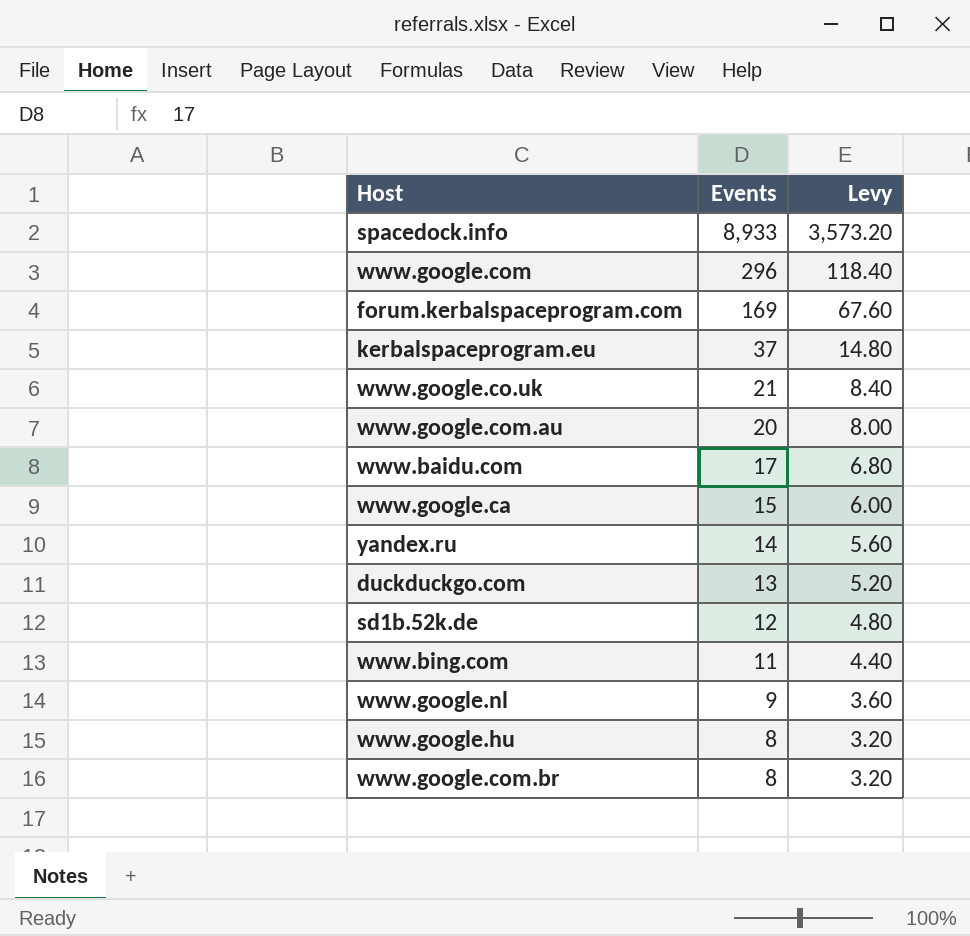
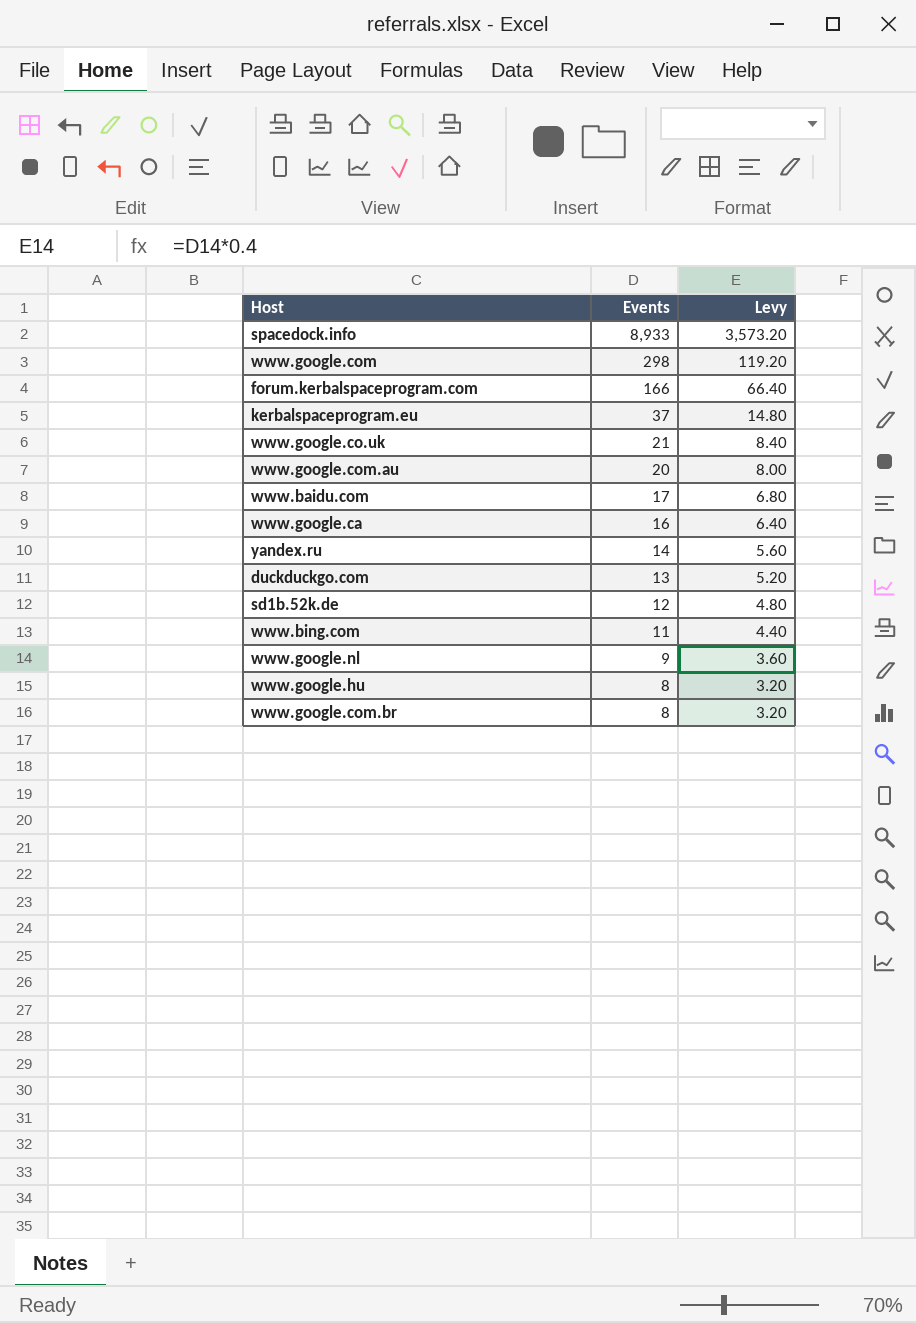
www.google.com | Events: 296 -> 298
www.google.com | Levy: 118.40 -> 119.20
forum.kerbalspaceprogram.com | Events: 169 -> 166
forum.kerbalspaceprogram.com | Levy: 67.60 -> 66.40
www.google.ca | Events: 15 -> 16
www.google.ca | Levy: 6.00 -> 6.40

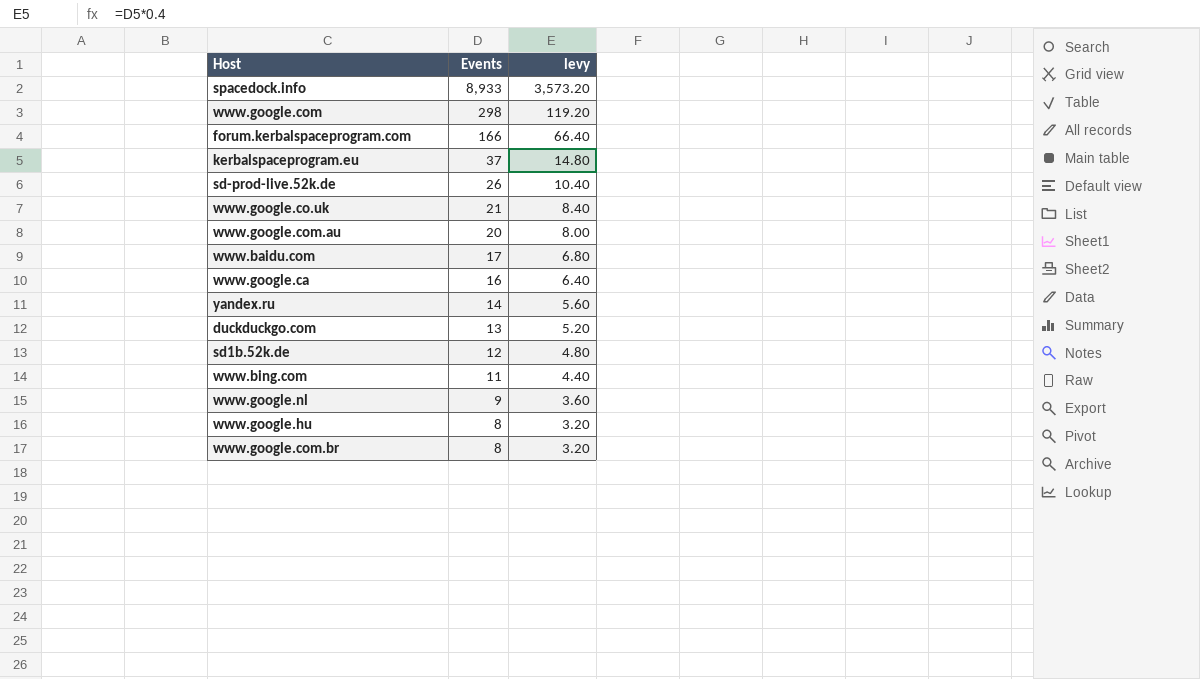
column name: Levy -> levy
row sd-prod-live.52k.de: none -> 26 | 10.40

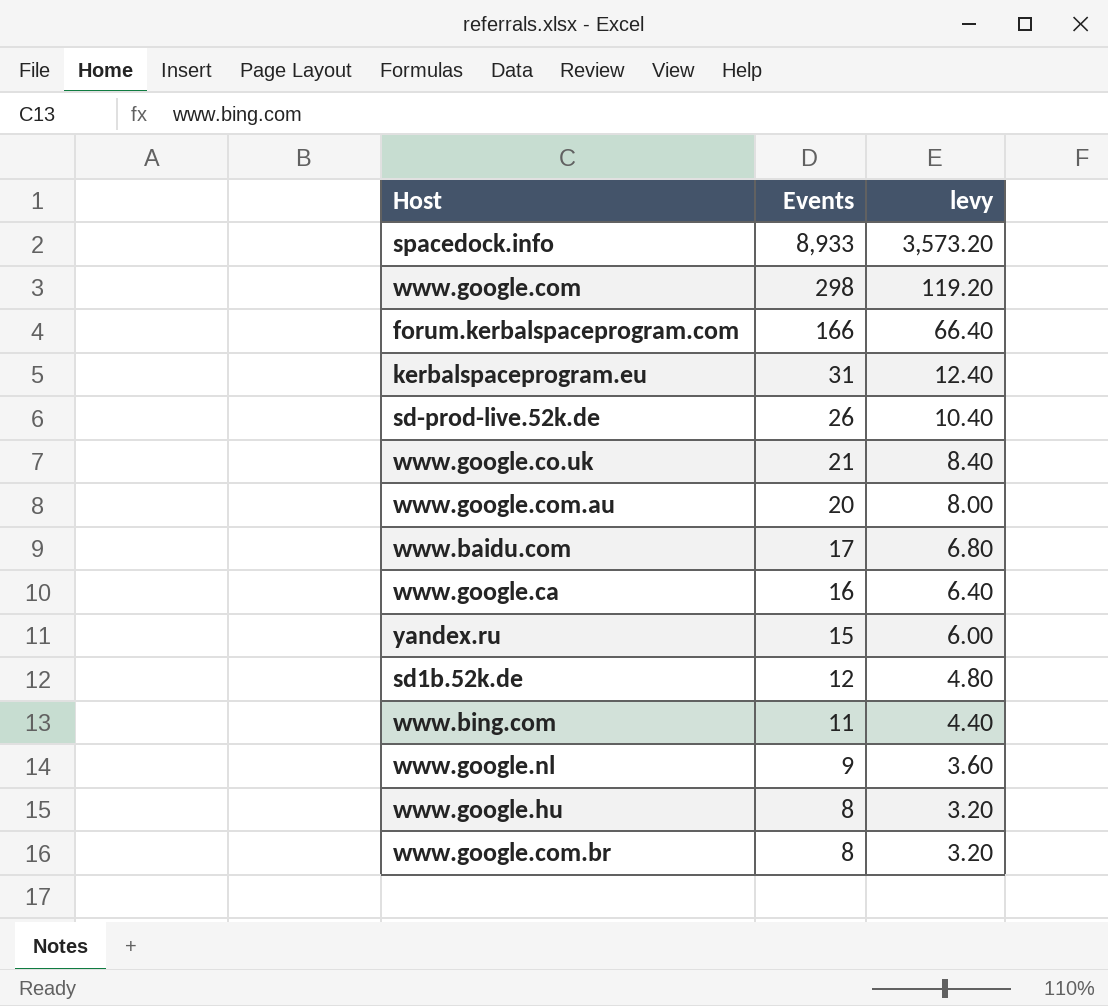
row duckduckgo.com: 13 | 5.20 -> none
kerbalspaceprogram.eu | Events: 37 -> 31
kerbalspaceprogram.eu | levy: 14.80 -> 12.40
yandex.ru | Events: 14 -> 15
yandex.ru | levy: 5.60 -> 6.00

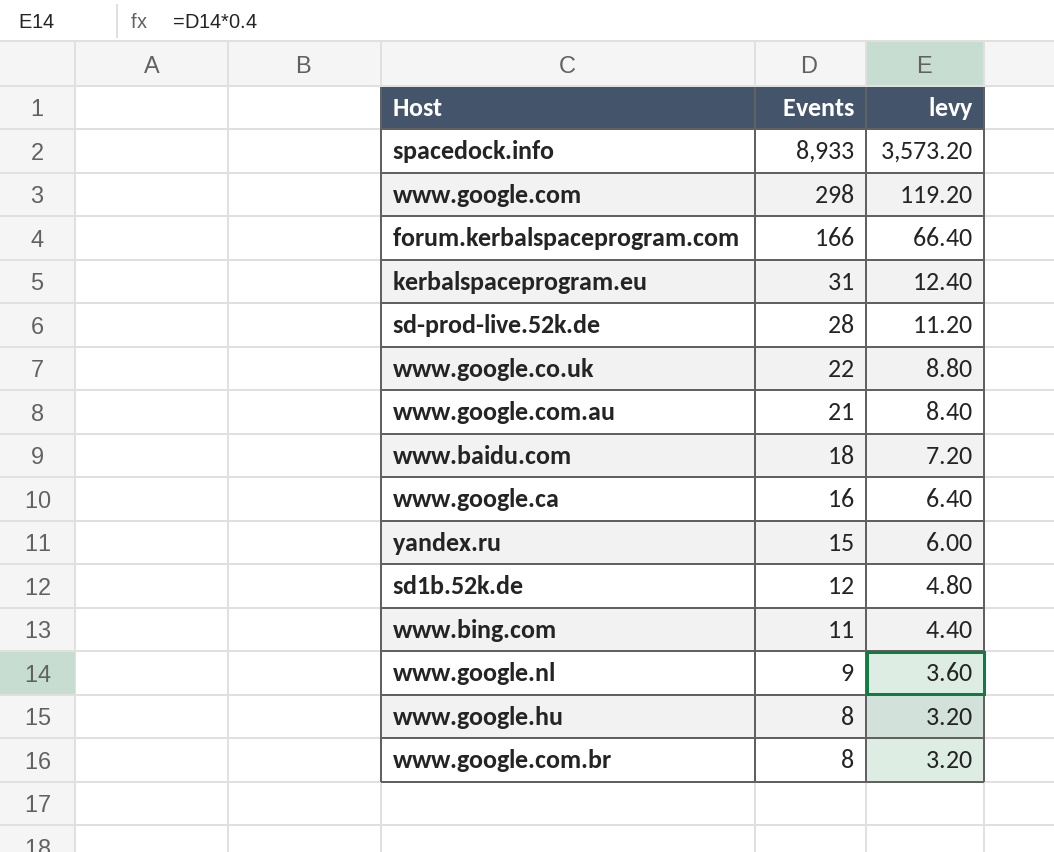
sd-prod-live.52k.de | Events: 26 -> 28
sd-prod-live.52k.de | levy: 10.40 -> 11.20
www.google.co.uk | Events: 21 -> 22
www.google.co.uk | levy: 8.40 -> 8.80
www.google.com.au | Events: 20 -> 21
www.google.com.au | levy: 8.00 -> 8.40
www.baidu.com | Events: 17 -> 18
www.baidu.com | levy: 6.80 -> 7.20

